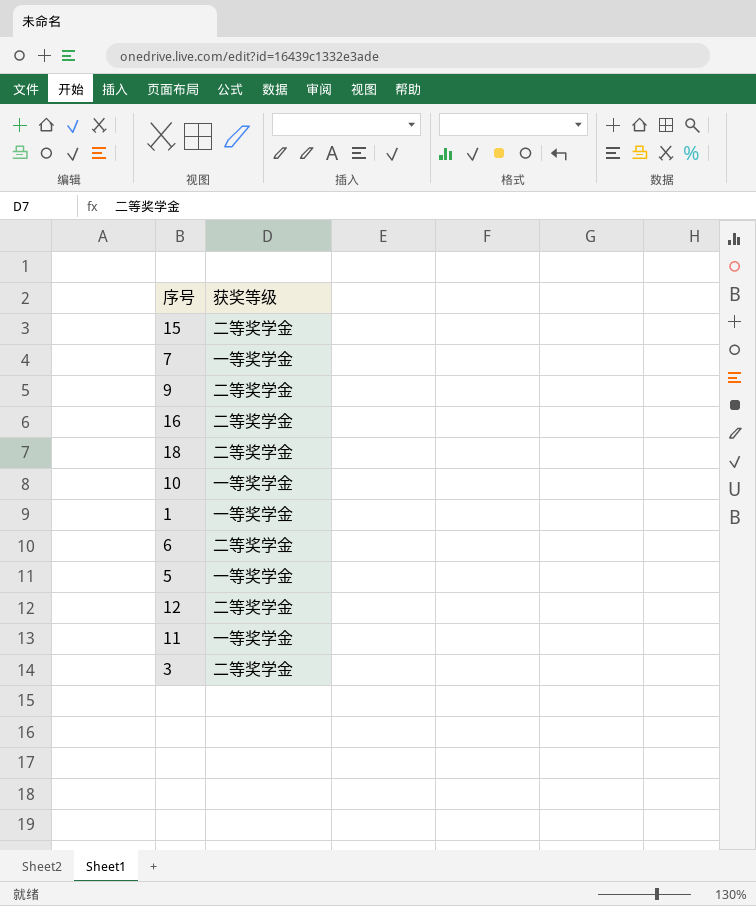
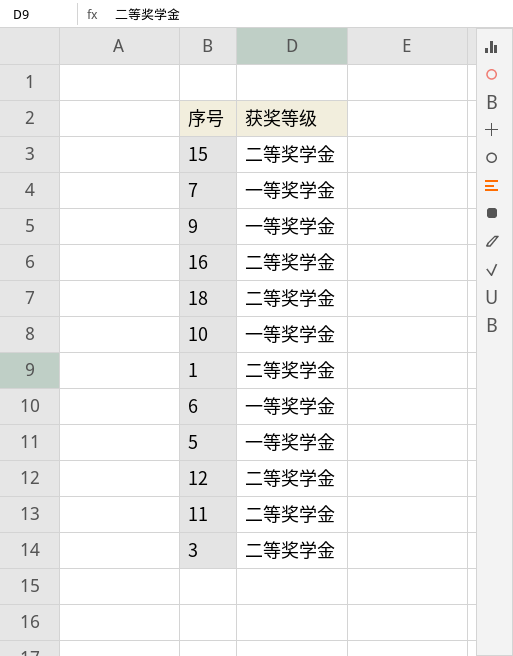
9 | 获奖等级: 二等奖学金 -> 一等奖学金
1 | 获奖等级: 一等奖学金 -> 二等奖学金
6 | 获奖等级: 二等奖学金 -> 一等奖学金
11 | 获奖等级: 一等奖学金 -> 二等奖学金

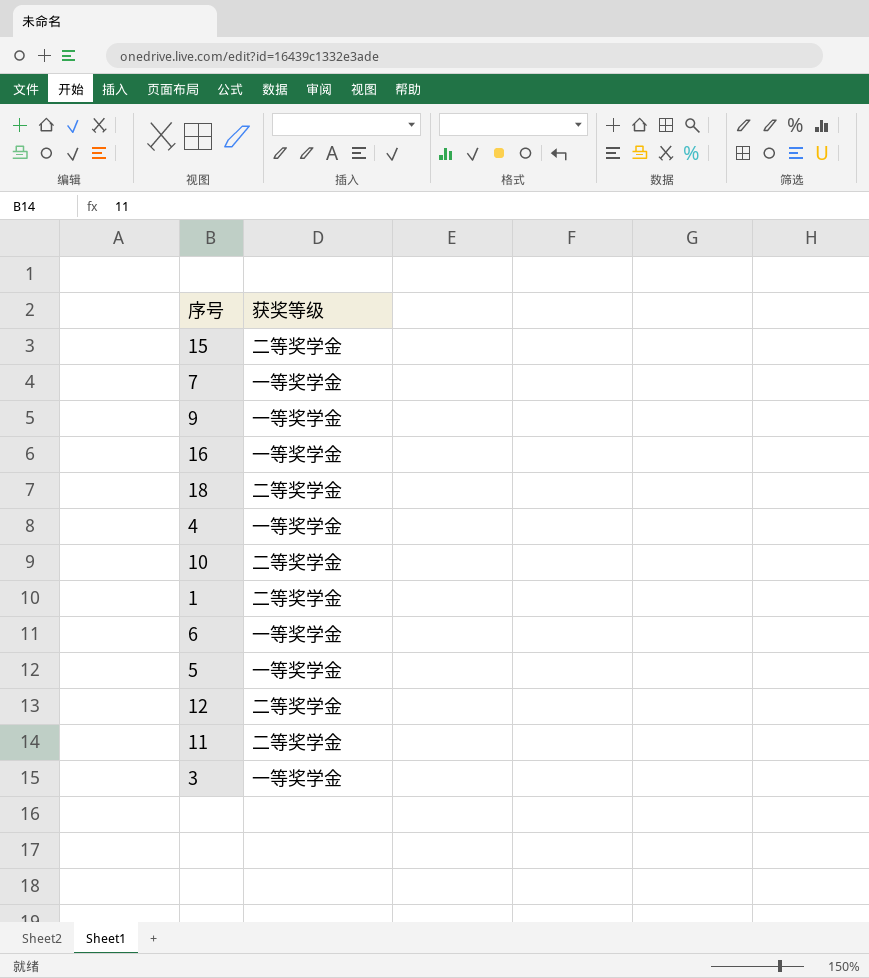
16 | 获奖等级: 二等奖学金 -> 一等奖学金
row 4: none -> 一等奖学金
10 | 获奖等级: 一等奖学金 -> 二等奖学金
3 | 获奖等级: 二等奖学金 -> 一等奖学金

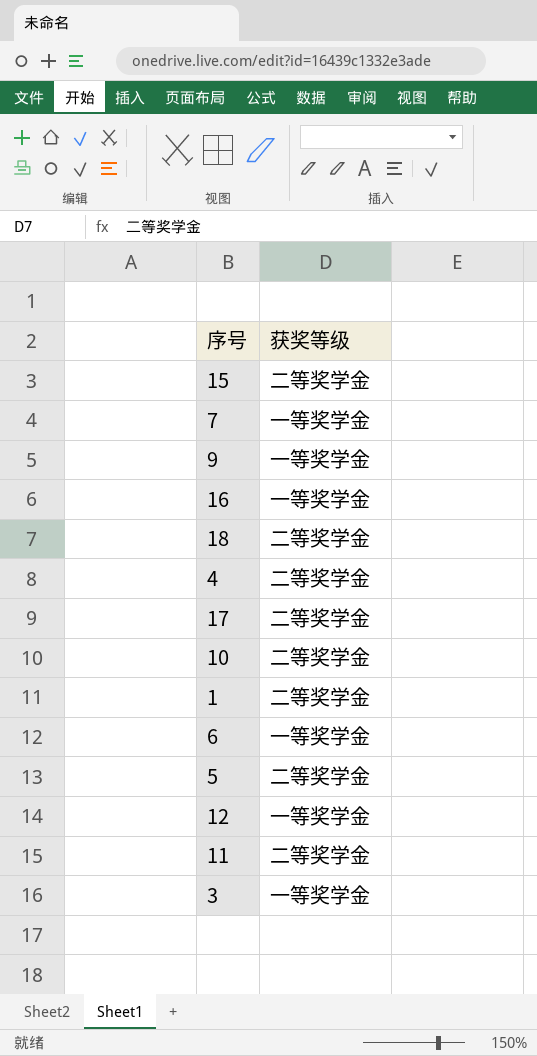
4 | 获奖等级: 一等奖学金 -> 二等奖学金
row 17: none -> 二等奖学金
5 | 获奖等级: 一等奖学金 -> 二等奖学金
12 | 获奖等级: 二等奖学金 -> 一等奖学金

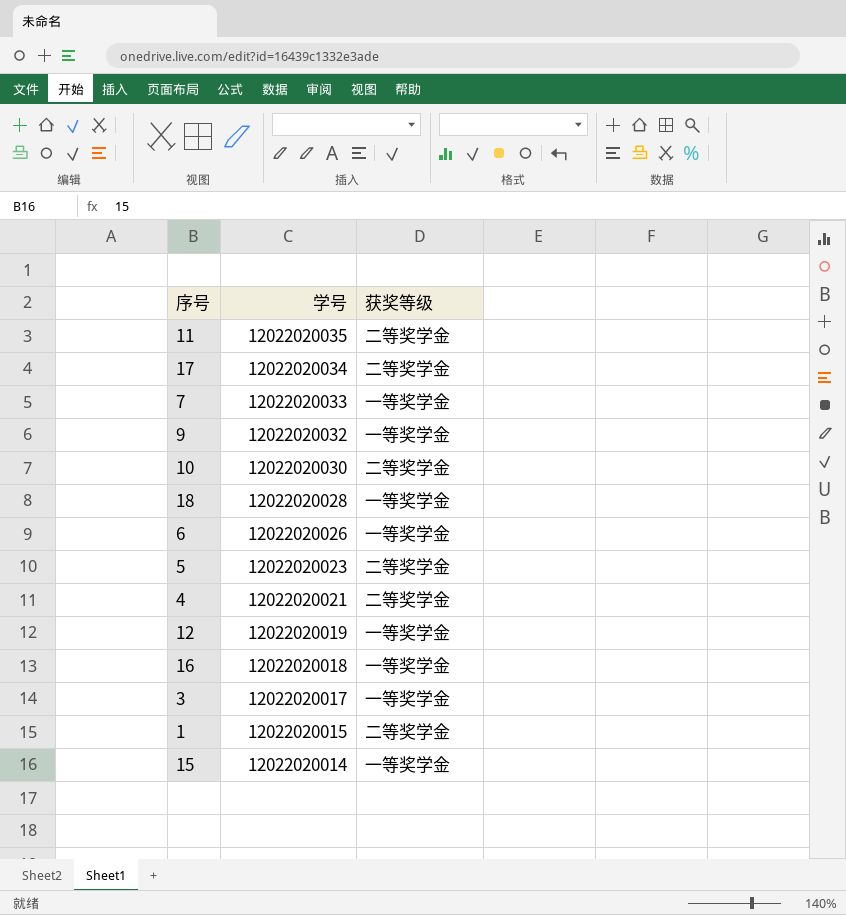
row order: none -> 学号 descending
column 学号 | position: none -> 2
18 | 获奖等级: 二等奖学金 -> 一等奖学金
15 | 获奖等级: 二等奖学金 -> 一等奖学金

